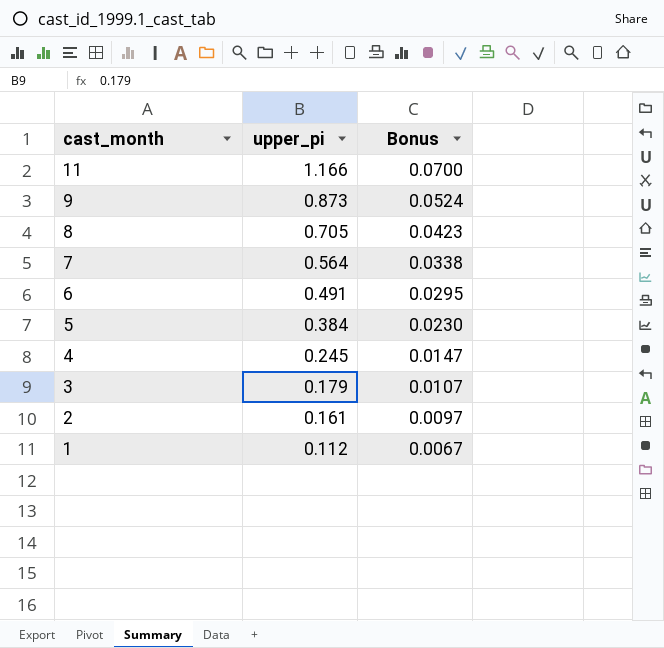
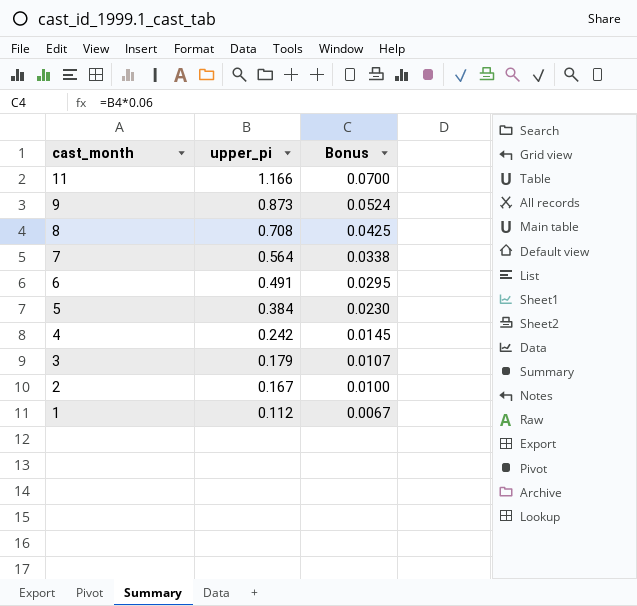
8 | upper_pi: 0.705 -> 0.708
8 | Bonus: 0.0423 -> 0.0425
4 | upper_pi: 0.245 -> 0.242
4 | Bonus: 0.0147 -> 0.0145
2 | upper_pi: 0.161 -> 0.167
2 | Bonus: 0.0097 -> 0.0100

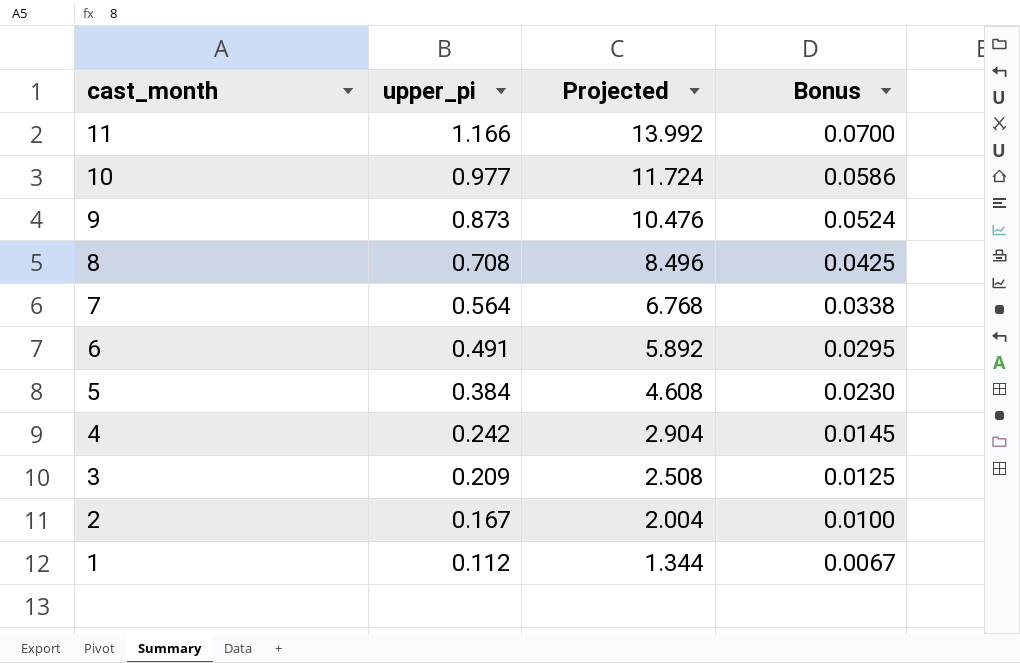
column Projected | formula: none -> [upper_pi] * 12
row 10: none -> 0.977 | 11.724 | 0.0586
3 | upper_pi: 0.179 -> 0.209
3 | Bonus: 0.0107 -> 0.0125

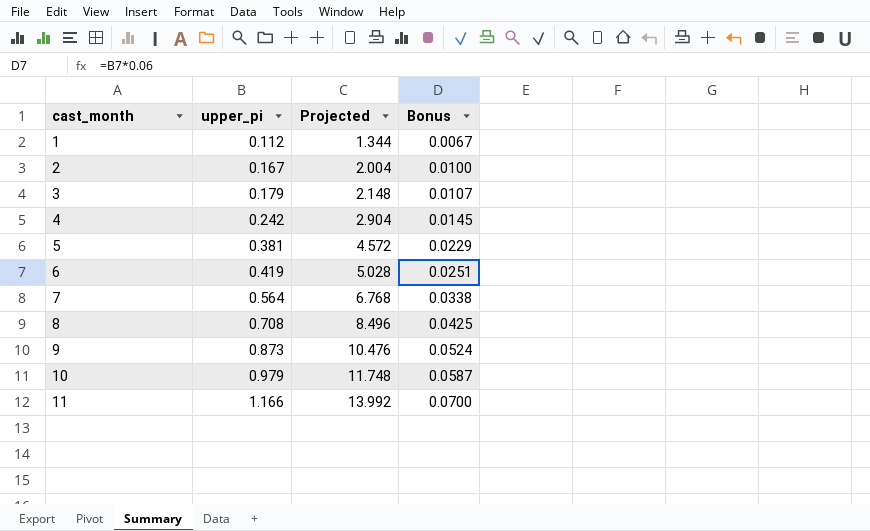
row order: cast_month descending -> cast_month ascending
3 | upper_pi: 0.209 -> 0.179
3 | Projected: 2.508 -> 2.148
3 | Bonus: 0.0125 -> 0.0107
5 | upper_pi: 0.384 -> 0.381
5 | Projected: 4.608 -> 4.572
5 | Bonus: 0.0230 -> 0.0229
6 | upper_pi: 0.491 -> 0.419
6 | Projected: 5.892 -> 5.028
6 | Bonus: 0.0295 -> 0.0251
10 | upper_pi: 0.977 -> 0.979
10 | Projected: 11.724 -> 11.748
10 | Bonus: 0.0586 -> 0.0587

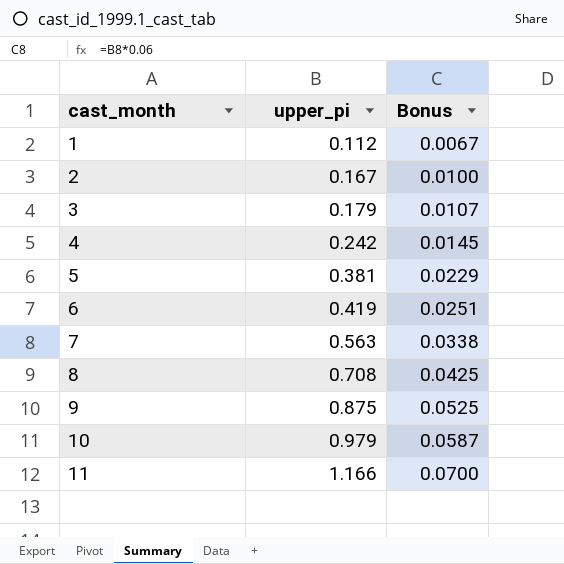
column Projected | formula: [upper_pi] * 12 -> none
7 | upper_pi: 0.564 -> 0.563
9 | upper_pi: 0.873 -> 0.875
9 | Bonus: 0.0524 -> 0.0525

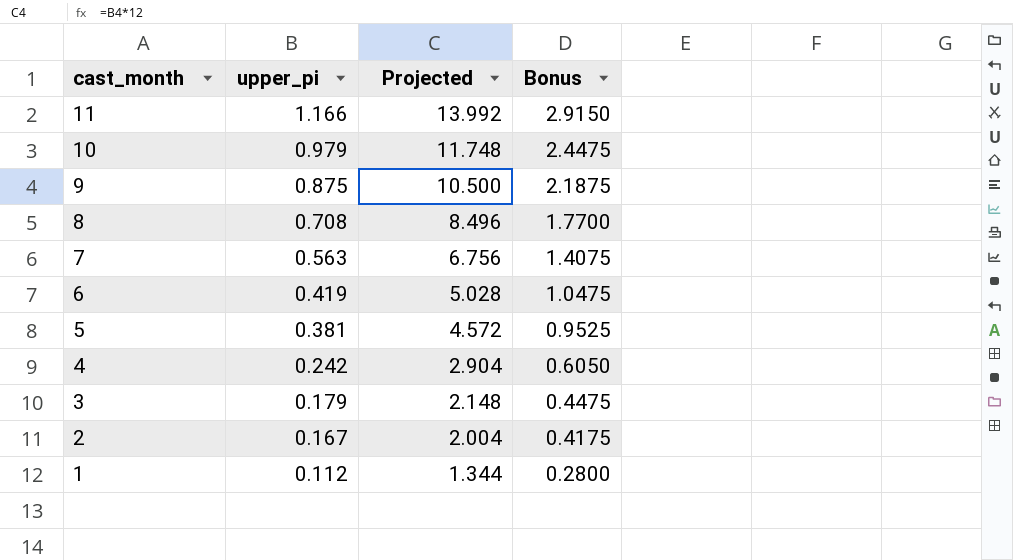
row order: cast_month ascending -> cast_month descending
column Projected | formula: none -> [upper_pi] * 12
column Bonus | formula: [upper_pi] * 0.06 -> [upper_pi] * 2.5

